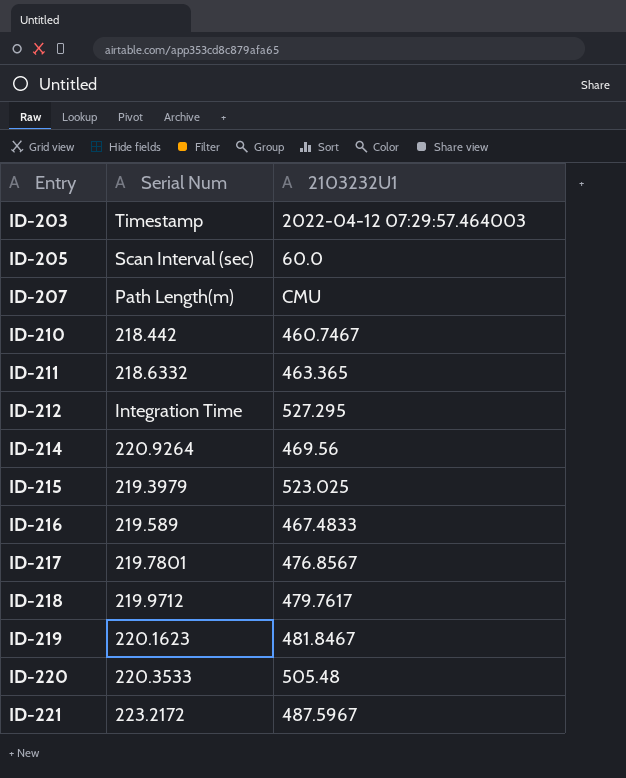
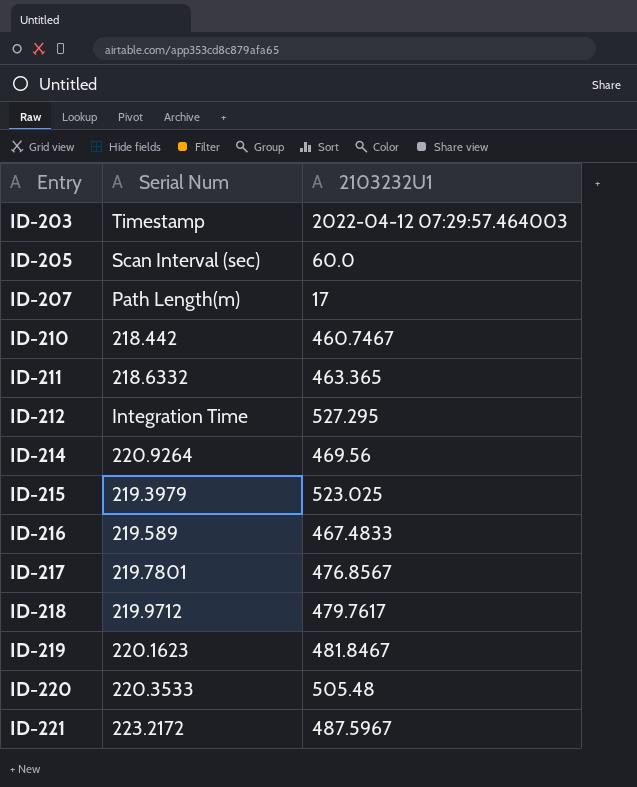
ID-207 | 2103232U1: CMU -> 17

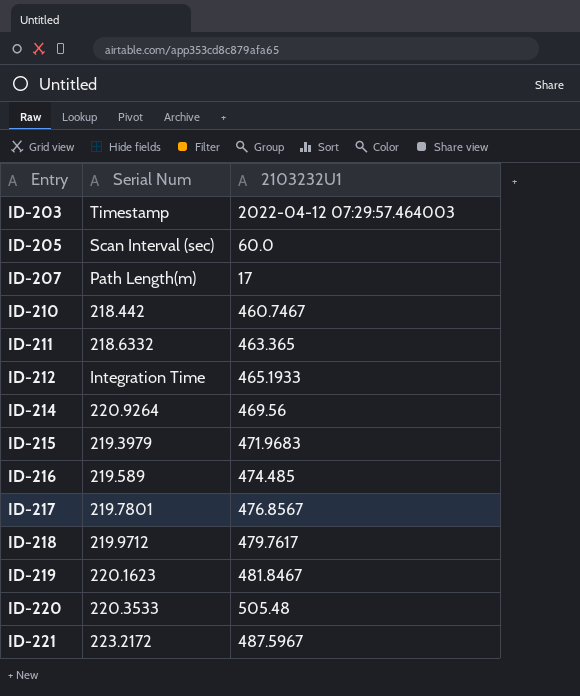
ID-212 | 2103232U1: 527.295 -> 465.1933
ID-215 | 2103232U1: 523.025 -> 471.9683
ID-216 | 2103232U1: 467.4833 -> 474.485

